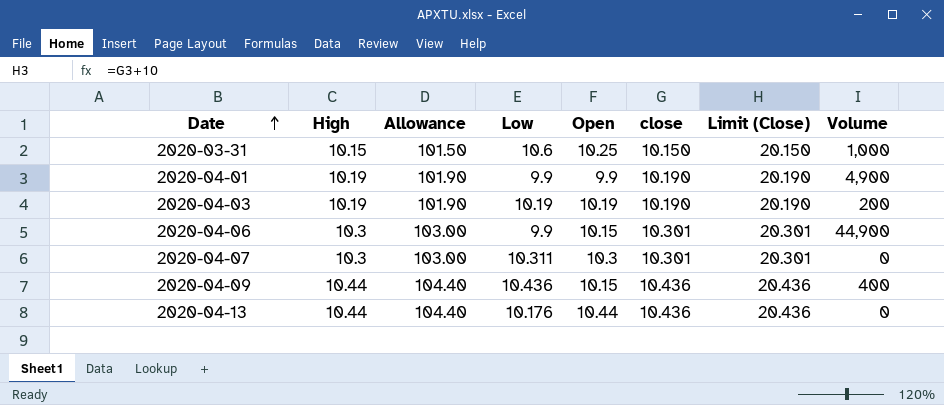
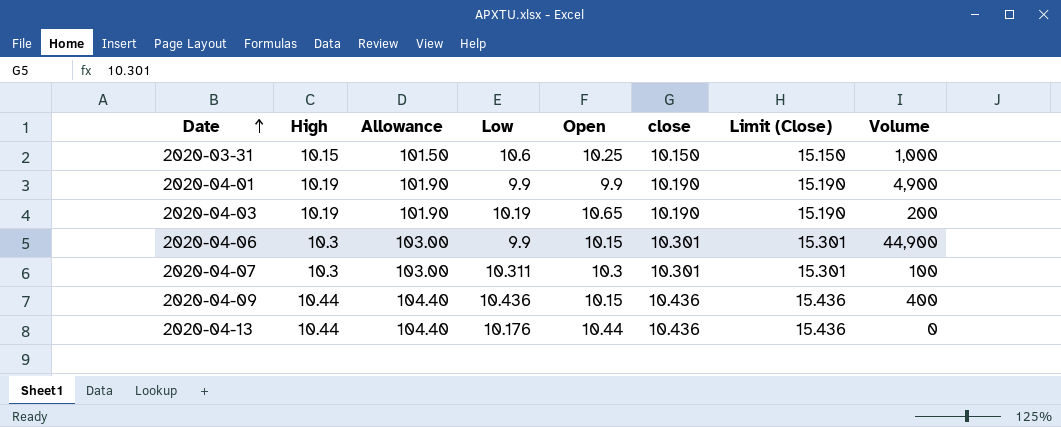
column Limit (Close) | formula: [close] + 10 -> [close] + 5
2020-04-03 | Open: 10.19 -> 10.65
2020-04-07 | Volume: 0 -> 100

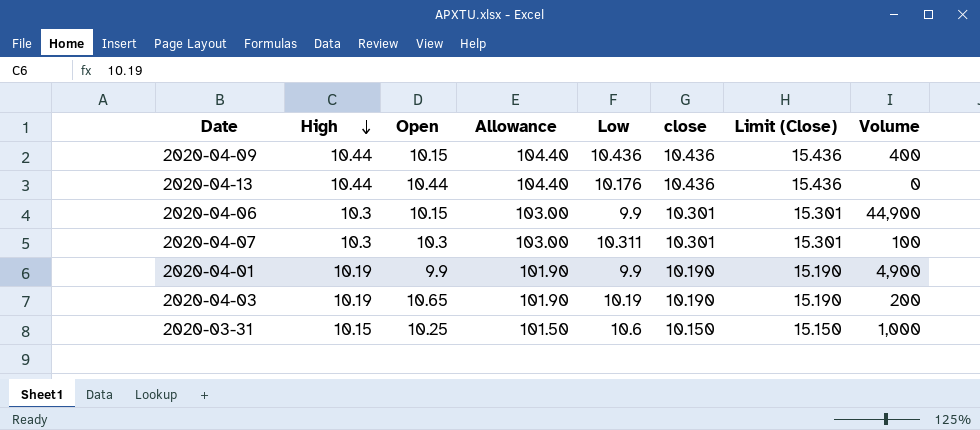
row order: Date ascending -> High descending
column Open | position: 5 -> 3

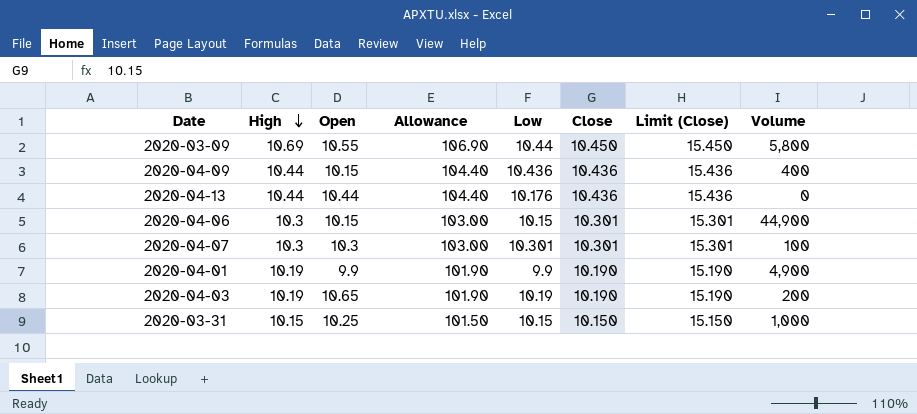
column name: close -> Close
row 2020-03-09: none -> 10.69 | 10.55 | 106.90 | 10.44 | 10.450 | 15.450 | 5,800
2020-04-06 | Low: 9.9 -> 10.15
2020-04-07 | Low: 10.311 -> 10.301
2020-03-31 | Low: 10.6 -> 10.15

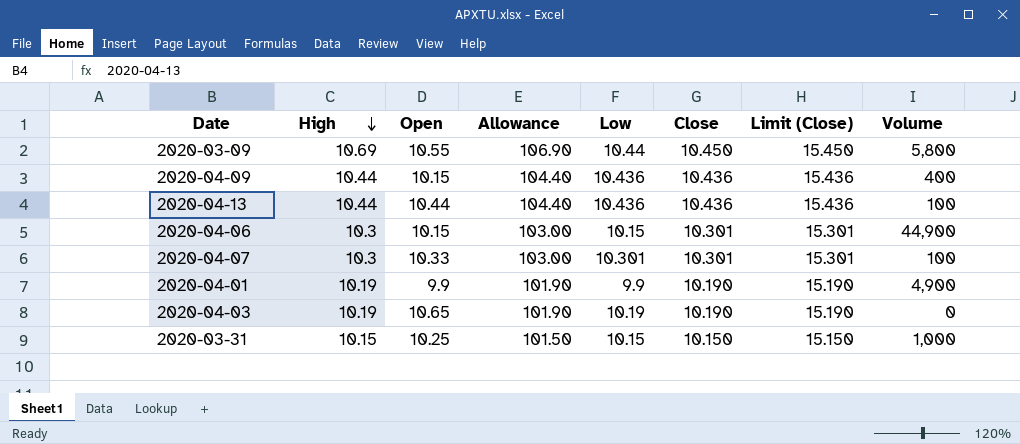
2020-04-13 | Low: 10.176 -> 10.436
2020-04-13 | Volume: 0 -> 100
2020-04-07 | Open: 10.3 -> 10.33
2020-04-03 | Volume: 200 -> 0

